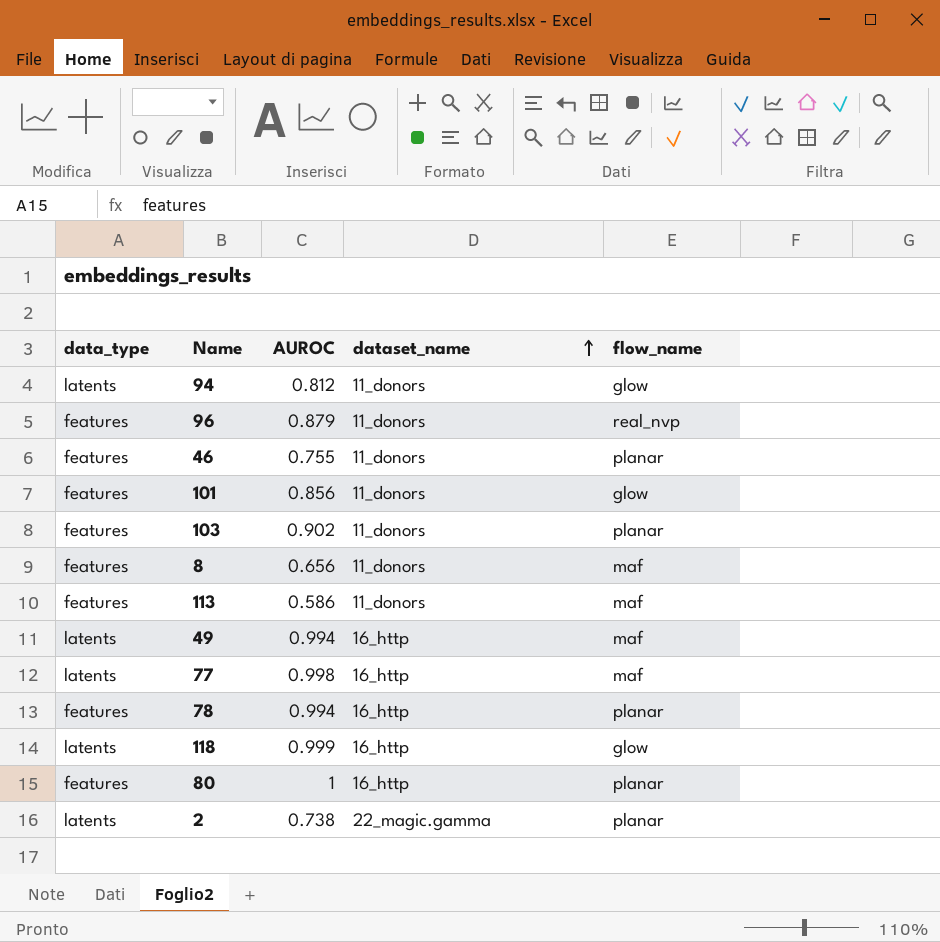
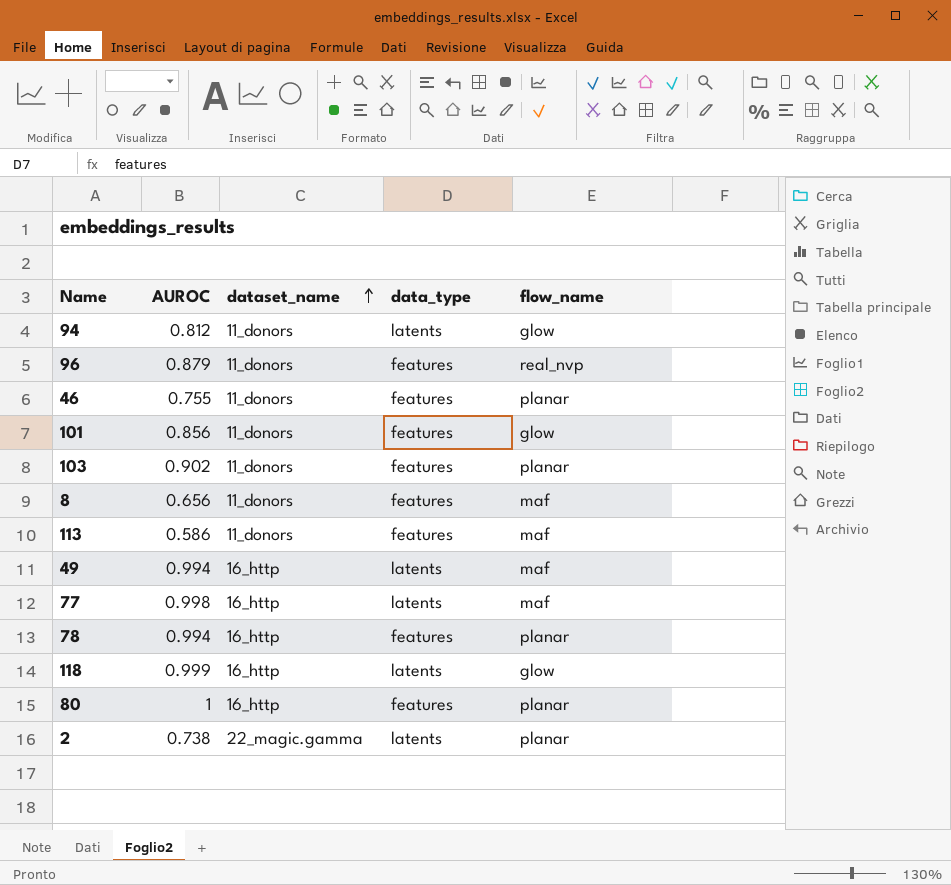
column data_type | position: 1 -> 4

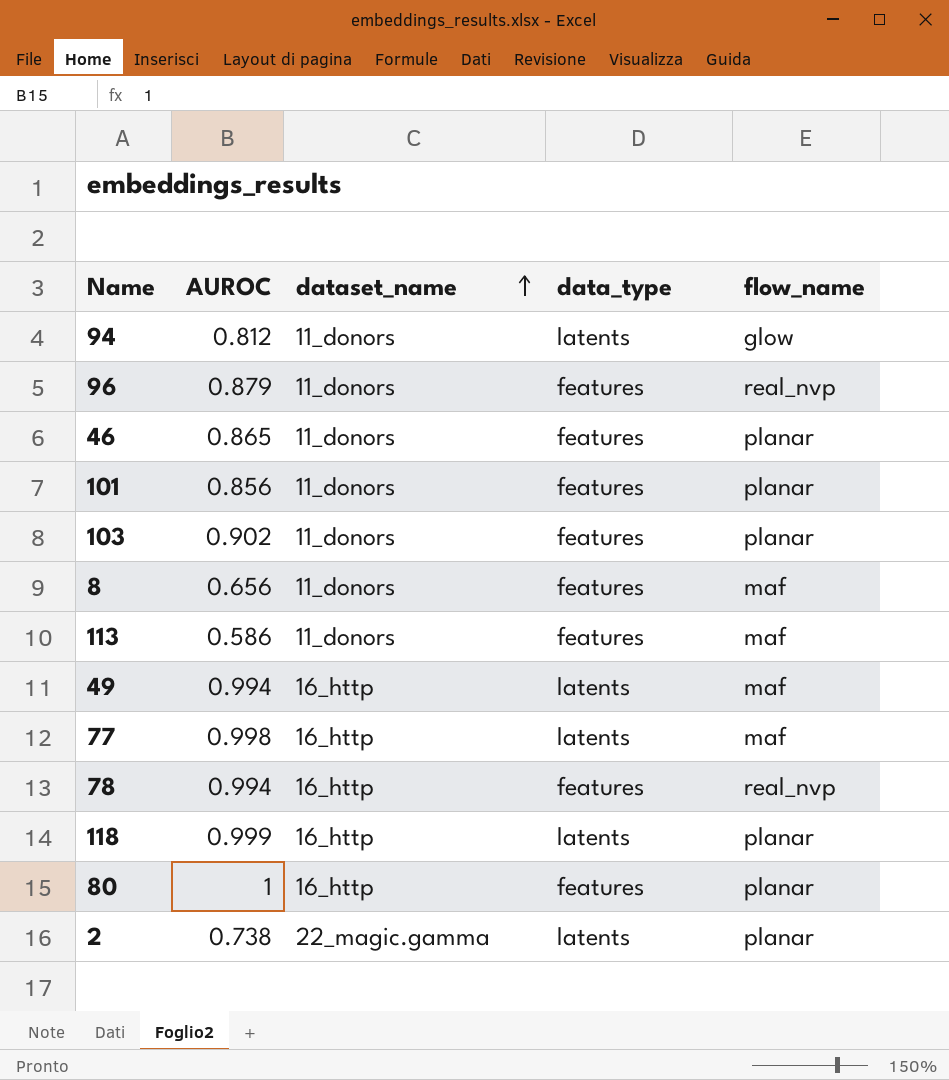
46 | AUROC: 0.755 -> 0.865
101 | flow_name: glow -> planar
78 | flow_name: planar -> real_nvp
118 | flow_name: glow -> planar

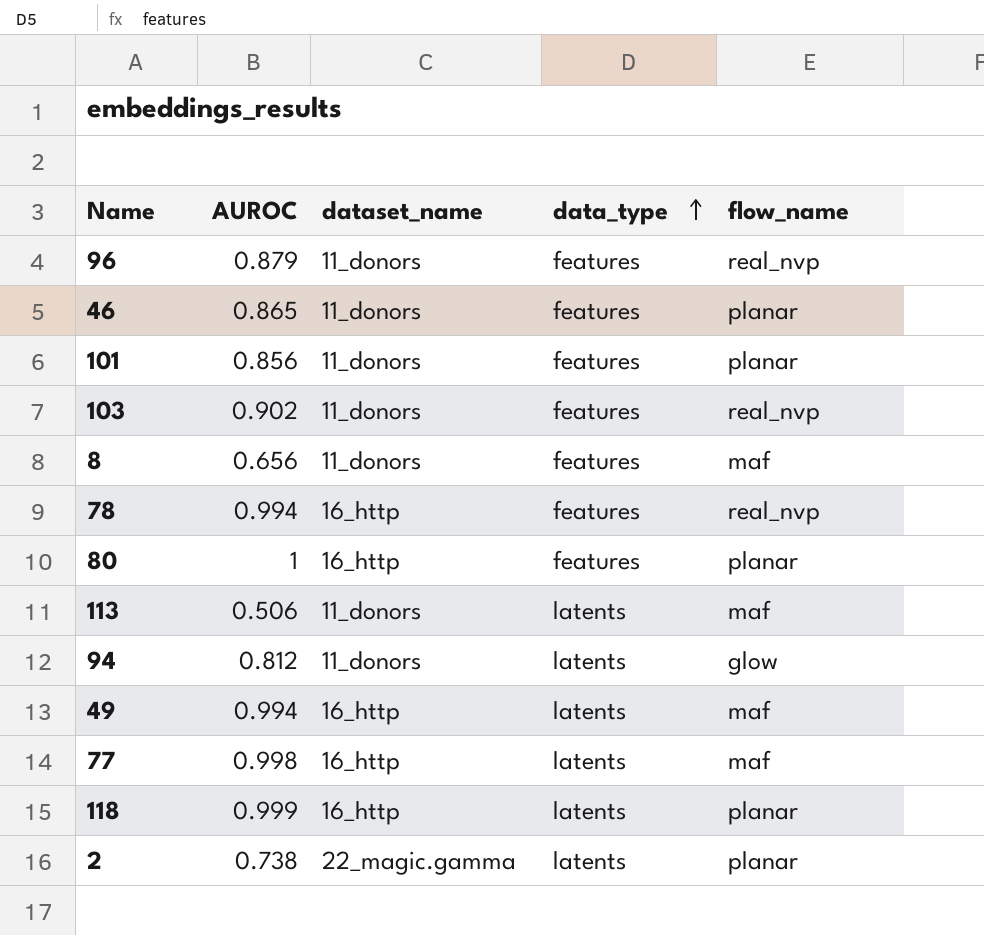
row order: dataset_name ascending -> data_type ascending
103 | flow_name: planar -> real_nvp
113 | AUROC: 0.586 -> 0.506
113 | data_type: features -> latents

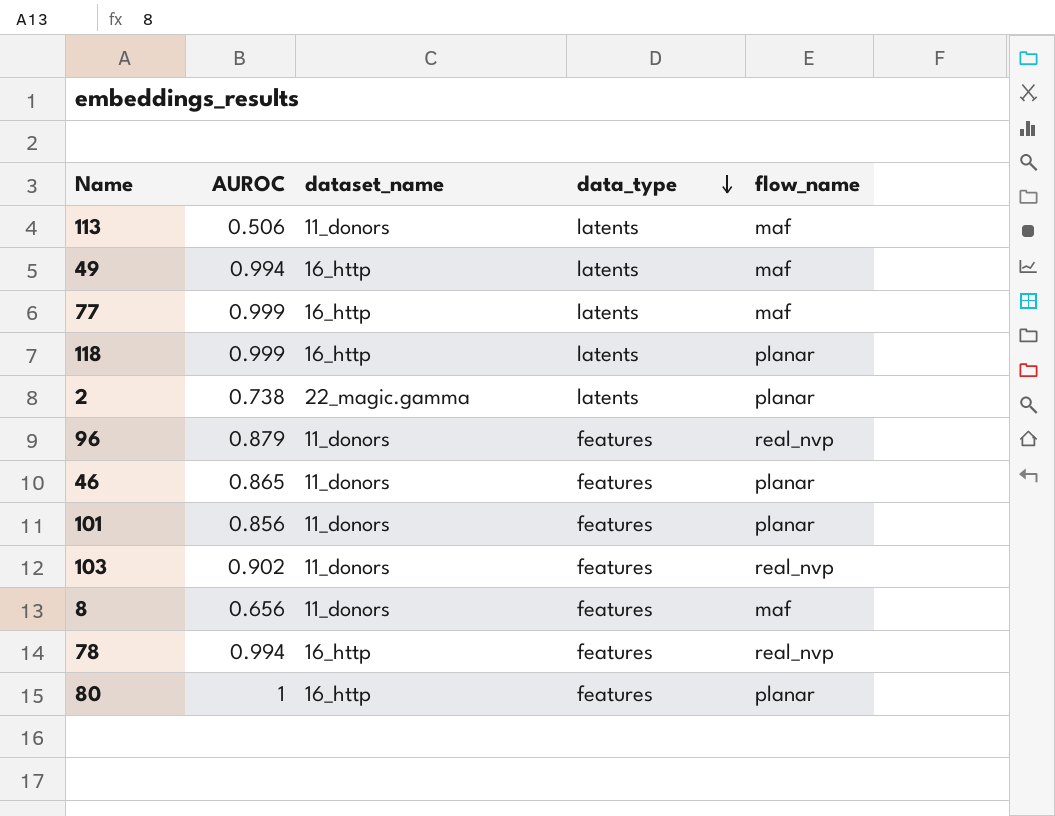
row order: data_type ascending -> data_type descending
row 94: 0.812 | 11_donors | latents | glow -> none
77 | AUROC: 0.998 -> 0.999

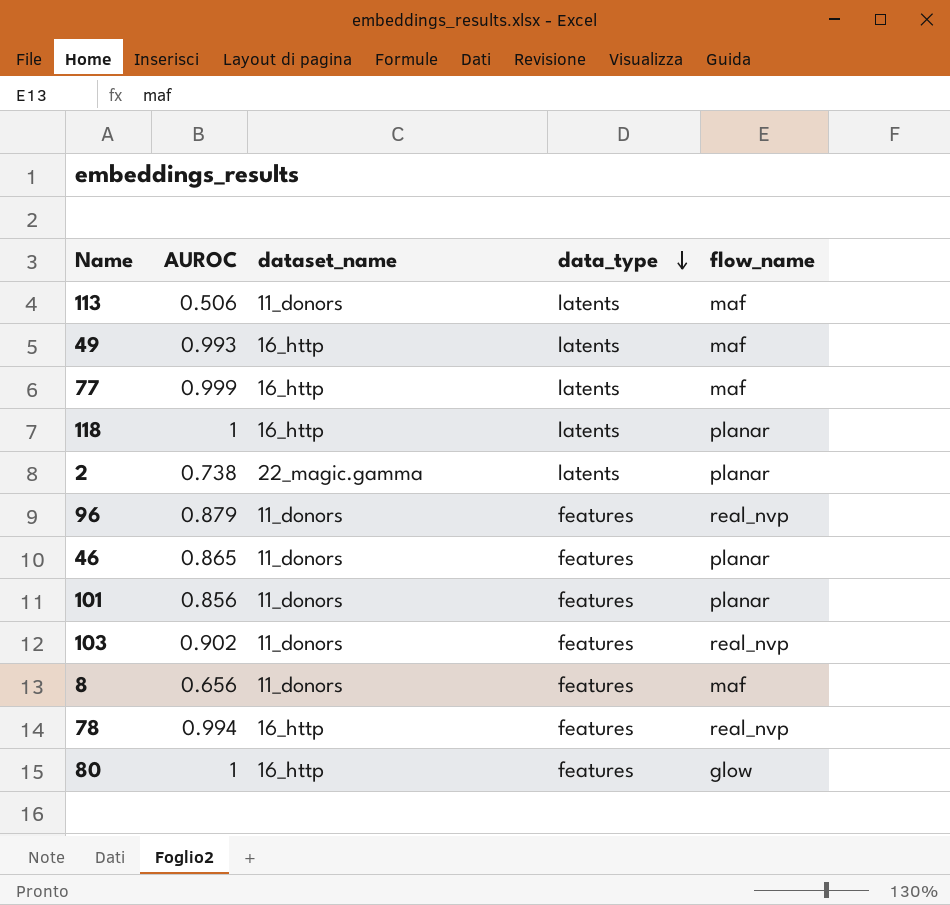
49 | AUROC: 0.994 -> 0.993
118 | AUROC: 0.999 -> 1
80 | flow_name: planar -> glow

